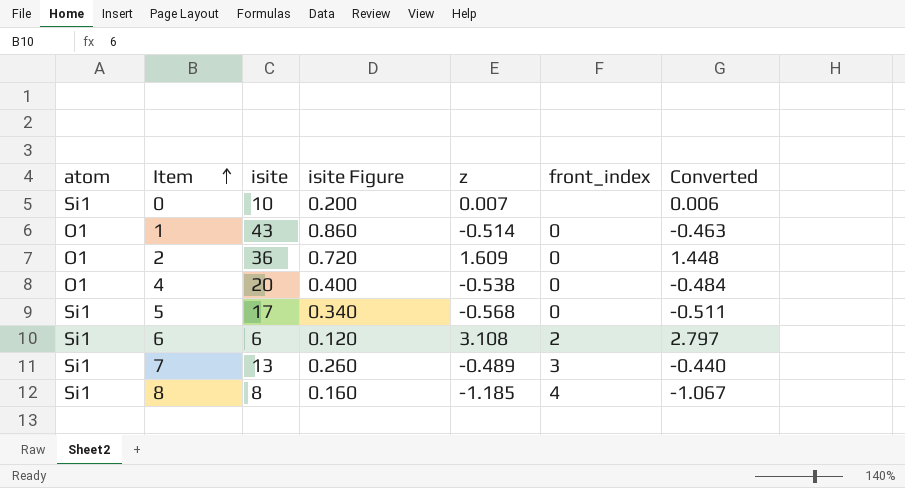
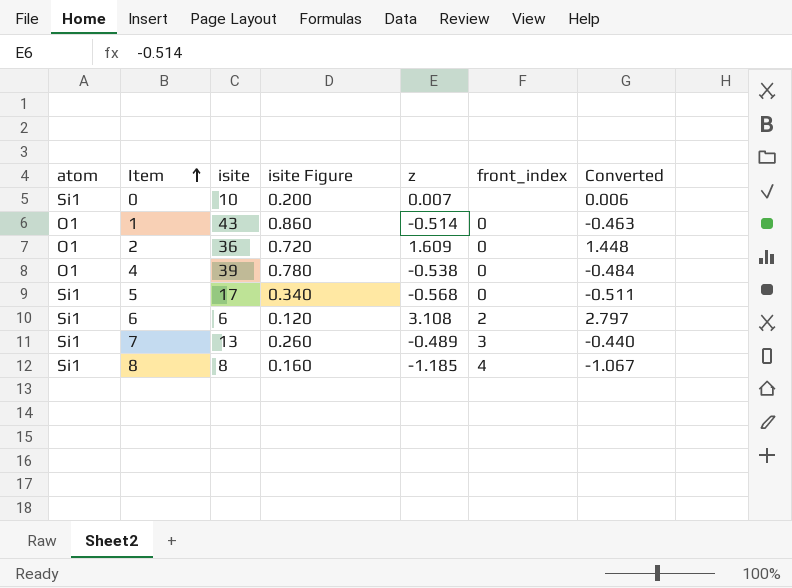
4 | isite: 20 -> 39
4 | isite Figure: 0.400 -> 0.780

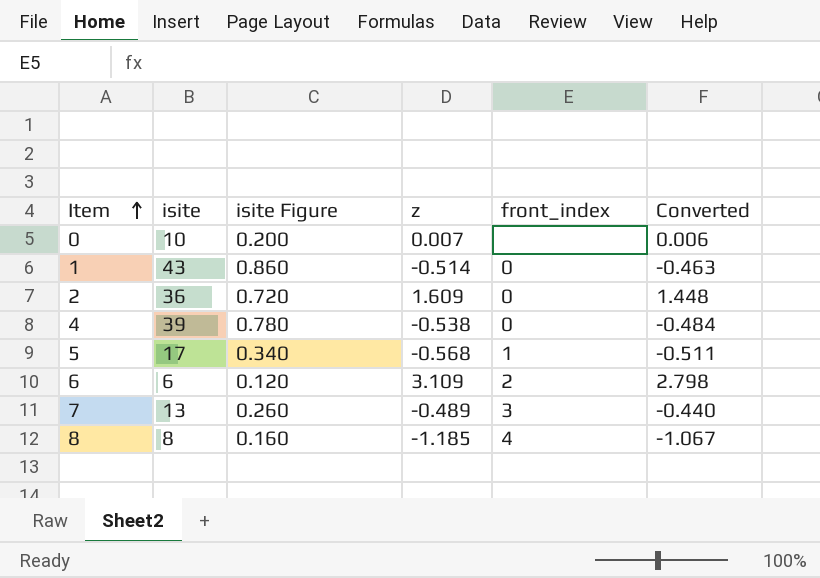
column atom | position: 1 -> none
5 | front_index: 0 -> 1
6 | z: 3.108 -> 3.109
6 | Converted: 2.797 -> 2.798

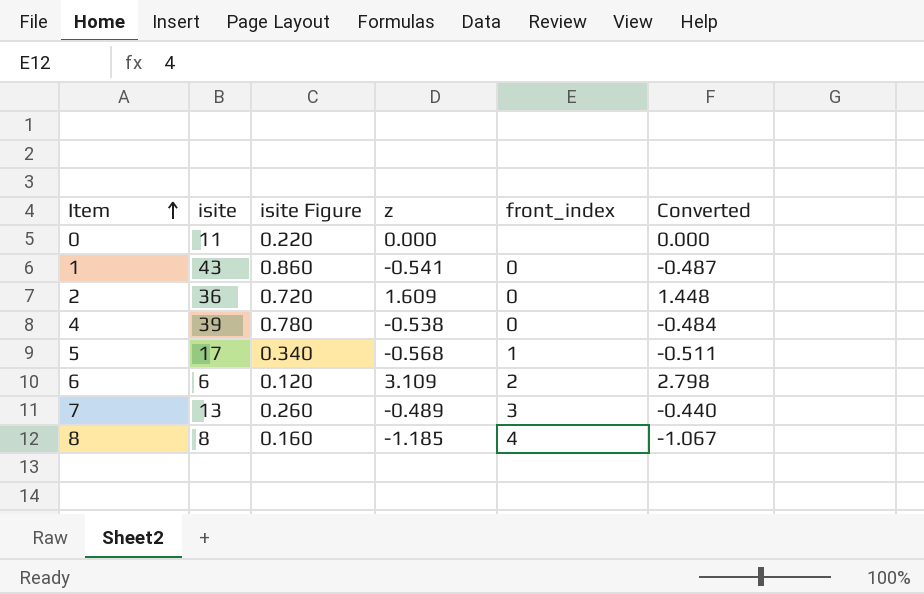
0 | isite: 10 -> 11
0 | isite Figure: 0.200 -> 0.220
0 | z: 0.007 -> 0.000
0 | Converted: 0.006 -> 0.000
1 | z: -0.514 -> -0.541
1 | Converted: -0.463 -> -0.487

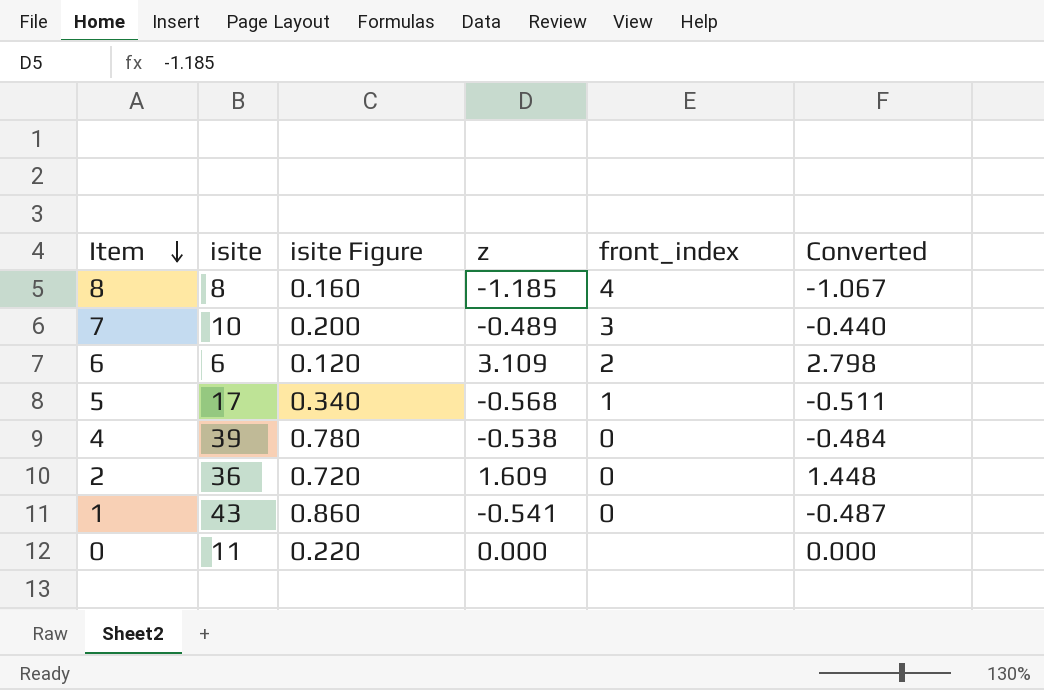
row order: Item ascending -> Item descending
7 | isite: 13 -> 10
7 | isite Figure: 0.260 -> 0.200

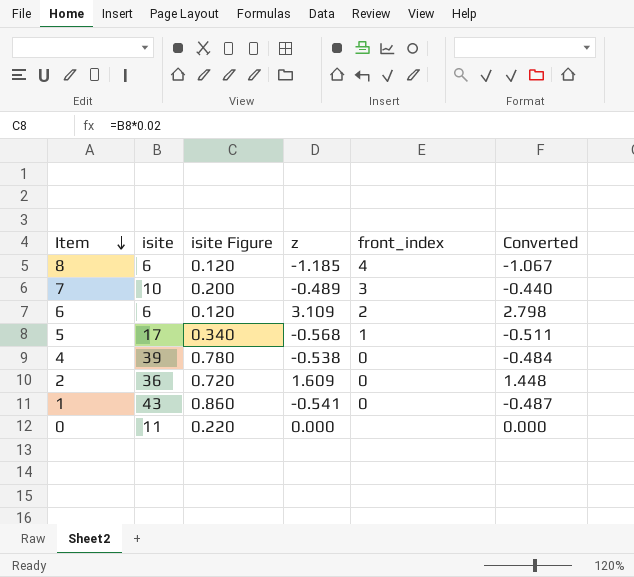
8 | isite: 8 -> 6
8 | isite Figure: 0.160 -> 0.120

